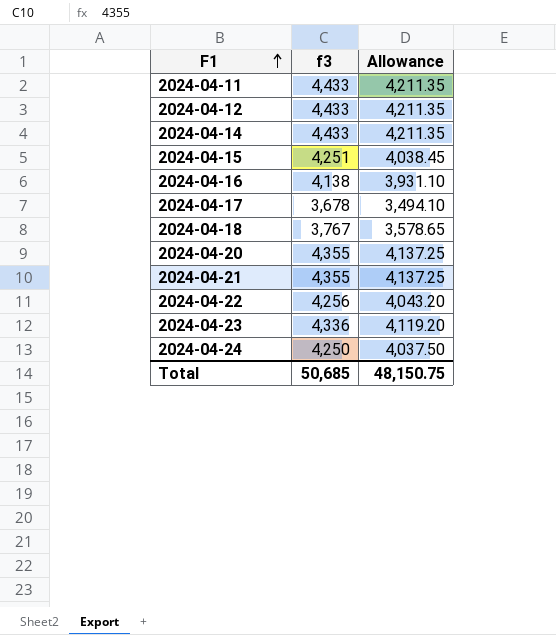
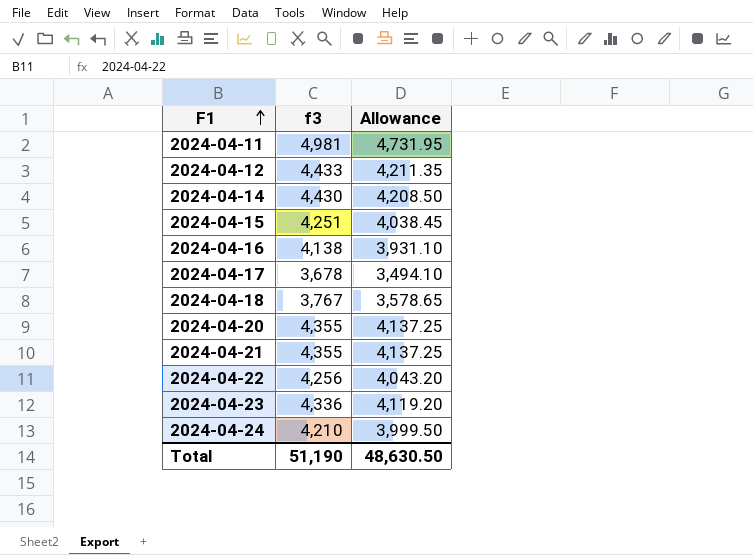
2024-04-11 | f3: 4,433 -> 4,981
2024-04-11 | Allowance: 4,211.35 -> 4,731.95
2024-04-14 | f3: 4,433 -> 4,430
2024-04-14 | Allowance: 4,211.35 -> 4,208.50
2024-04-24 | f3: 4,250 -> 4,210
2024-04-24 | Allowance: 4,037.50 -> 3,999.50
Total | f3: 50,685 -> 51,190
Total | Allowance: 48,150.75 -> 48,630.50

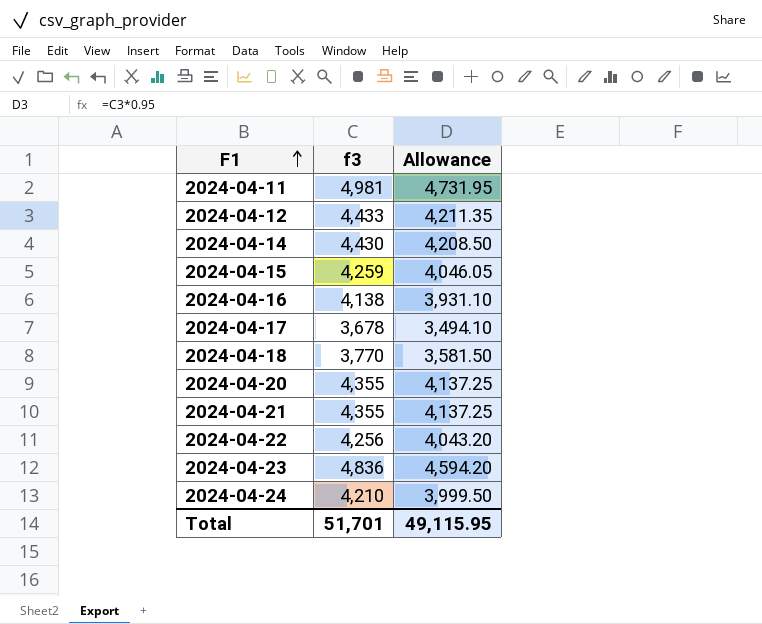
2024-04-15 | f3: 4,251 -> 4,259
2024-04-15 | Allowance: 4,038.45 -> 4,046.05
2024-04-18 | f3: 3,767 -> 3,770
2024-04-18 | Allowance: 3,578.65 -> 3,581.50
2024-04-23 | f3: 4,336 -> 4,836
2024-04-23 | Allowance: 4,119.20 -> 4,594.20
Total | f3: 51,190 -> 51,701
Total | Allowance: 48,630.50 -> 49,115.95

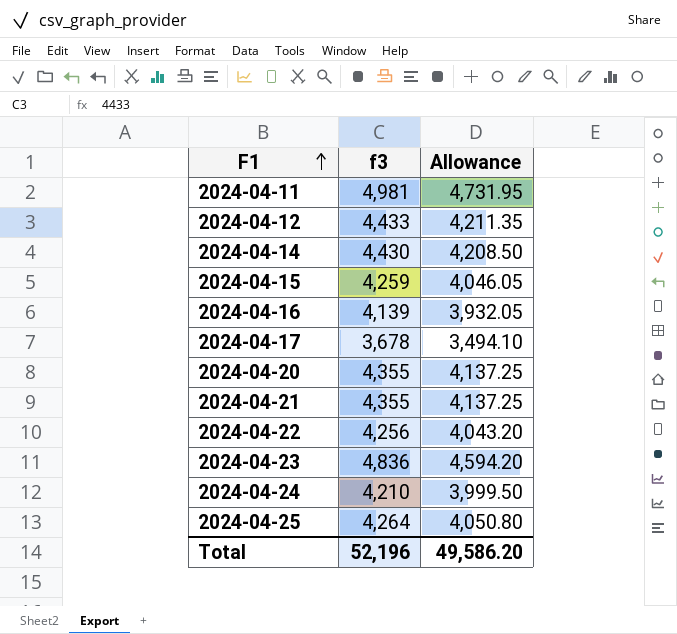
row 2024-04-18: 3,770 | 3,581.50 -> none
2024-04-16 | f3: 4,138 -> 4,139
2024-04-16 | Allowance: 3,931.10 -> 3,932.05
row 2024-04-25: none -> 4,264 | 4,050.80
Total | f3: 51,701 -> 52,196
Total | Allowance: 49,115.95 -> 49,586.20

